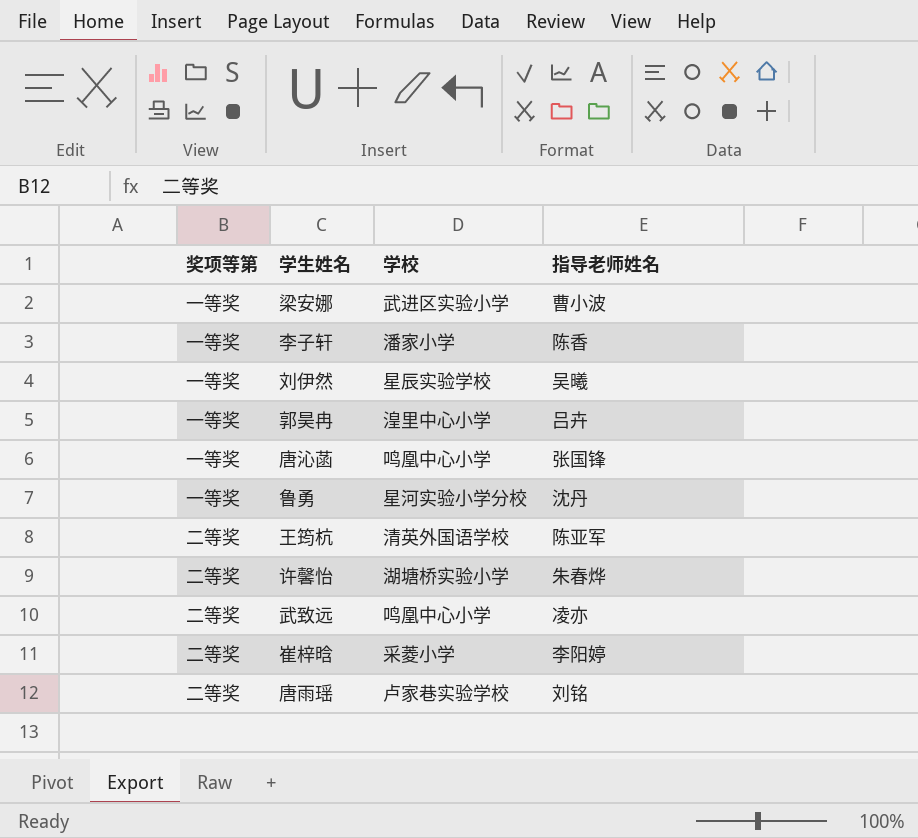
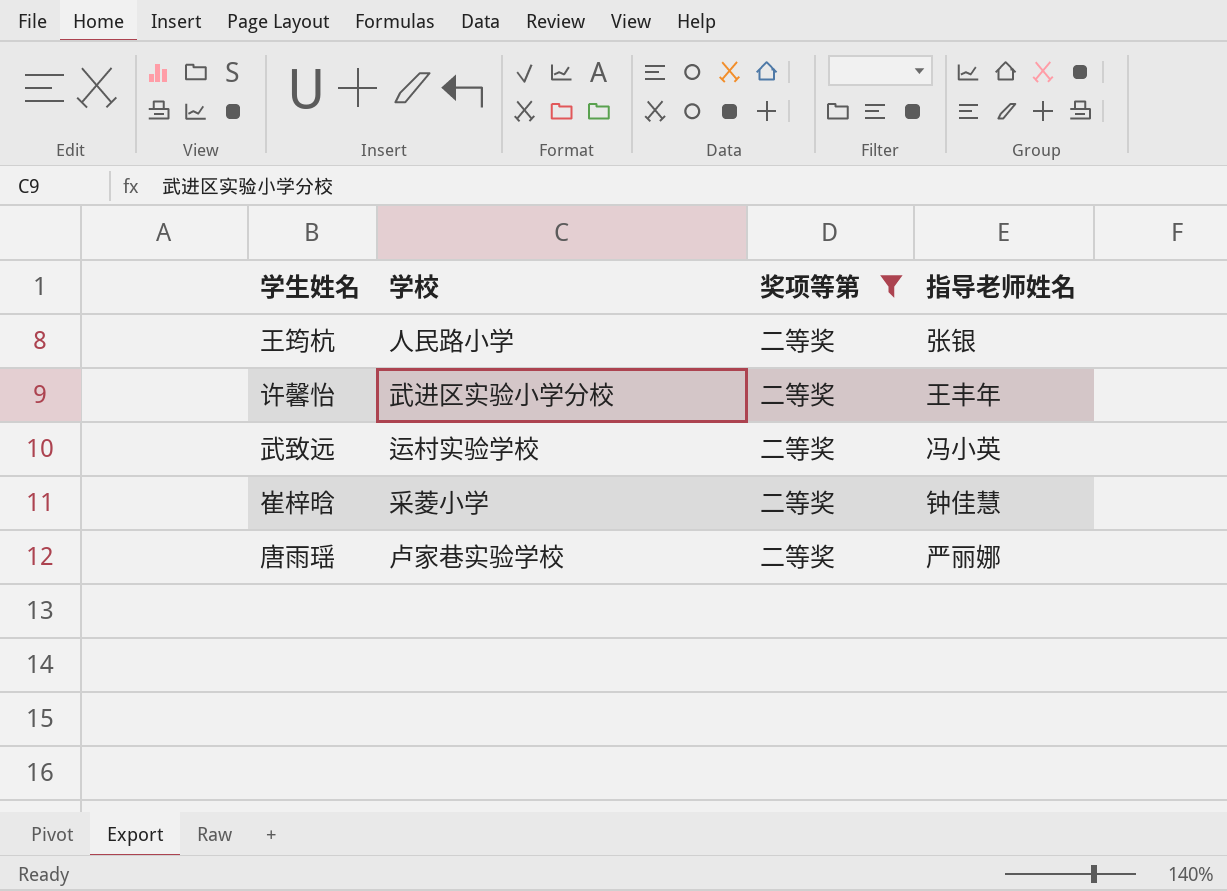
filter: none -> 奖项等第 = 二等奖
column 奖项等第 | position: 1 -> 3
王筠杭 | 学校: 清英外国语学校 -> 人民路小学
王筠杭 | 指导老师姓名: 陈亚军 -> 张银
许馨怡 | 学校: 湖塘桥实验小学 -> 武进区实验小学分校
许馨怡 | 指导老师姓名: 朱春烨 -> 王丰年
武致远 | 学校: 鸣凰中心小学 -> 运村实验学校
武致远 | 指导老师姓名: 凌亦 -> 冯小英
崔梓晗 | 指导老师姓名: 李阳婷 -> 钟佳慧
唐雨瑶 | 指导老师姓名: 刘铭 -> 严丽娜

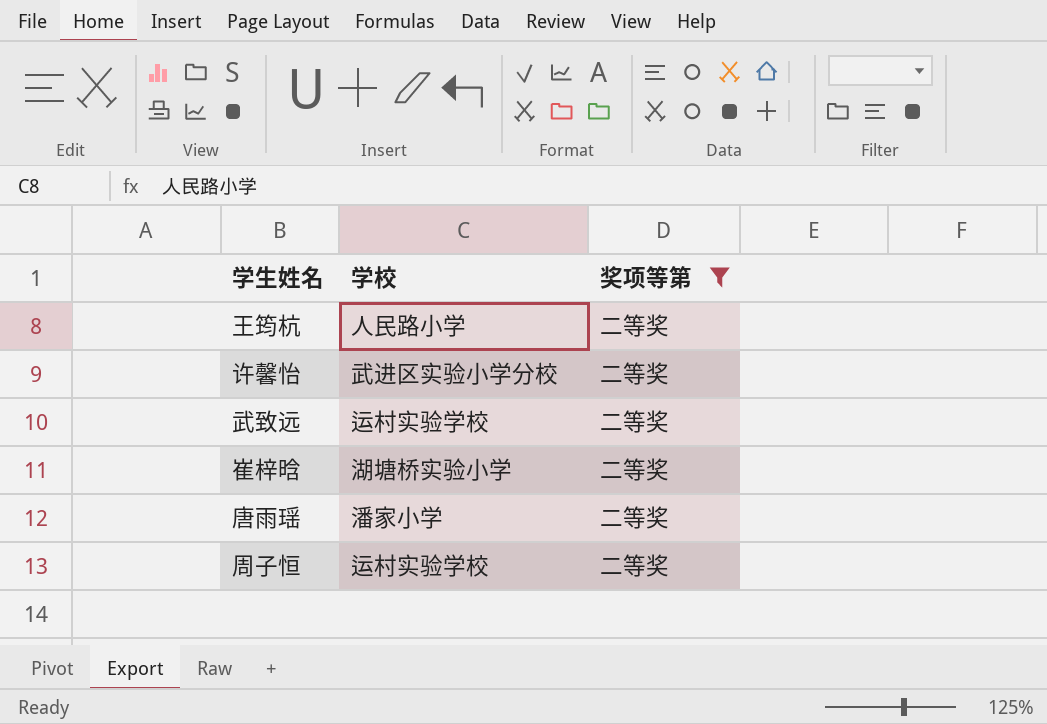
column 指导老师姓名 | position: 4 -> none
崔梓晗 | 学校: 采菱小学 -> 湖塘桥实验小学
唐雨瑶 | 学校: 卢家巷实验学校 -> 潘家小学
row 周子恒: none -> 运村实验学校 | 二等奖

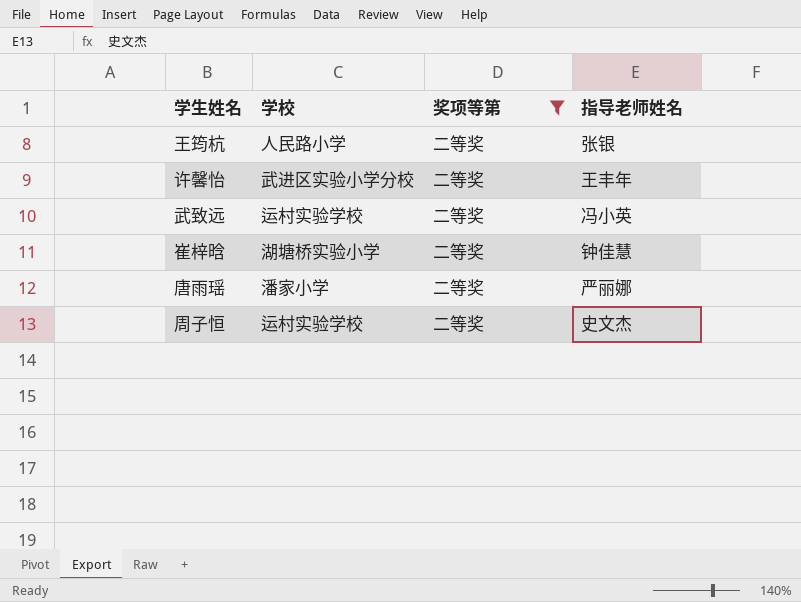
column 指导老师姓名 | position: none -> 4

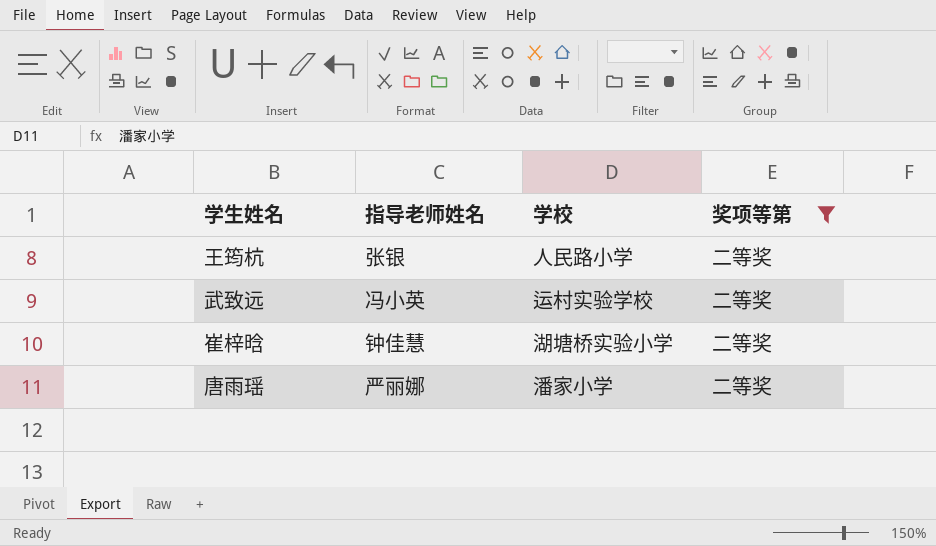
column 指导老师姓名 | position: 4 -> 2
row 许馨怡: 武进区实验小学分校 | 二等奖 | 王丰年 -> none
row 周子恒: 运村实验学校 | 二等奖 | 史文杰 -> none

